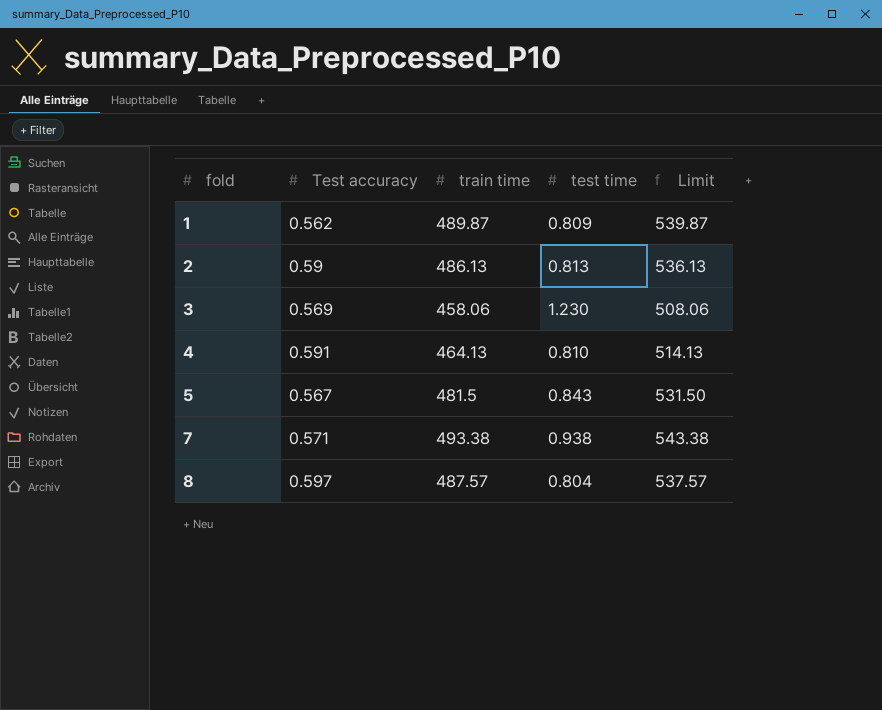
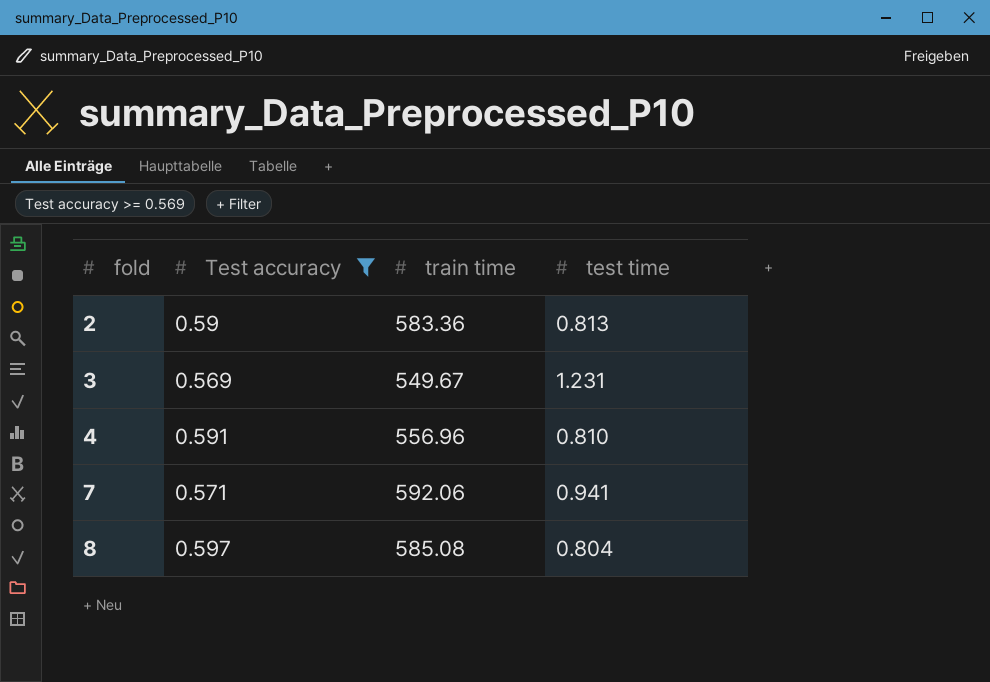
filter: none -> Test accuracy >= 0.569
column Limit | formula: [train time] + 50 -> none
2 | train time: 486.13 -> 583.36
3 | train time: 458.06 -> 549.67
3 | test time: 1.230 -> 1.231
4 | train time: 464.13 -> 556.96
7 | train time: 493.38 -> 592.06
7 | test time: 0.938 -> 0.941
8 | train time: 487.57 -> 585.08

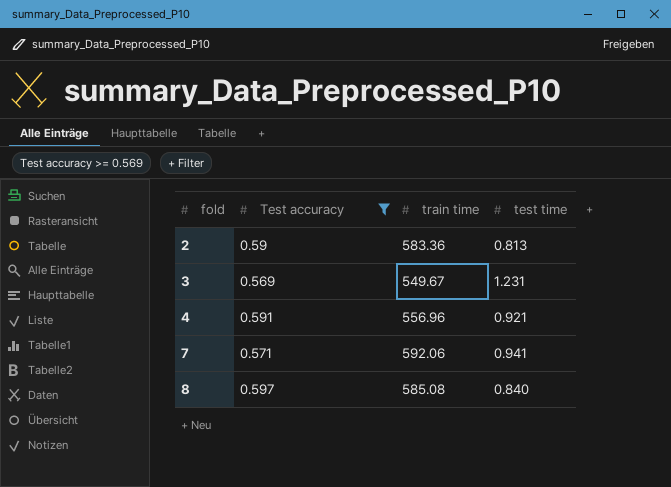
4 | test time: 0.810 -> 0.921
8 | test time: 0.804 -> 0.840

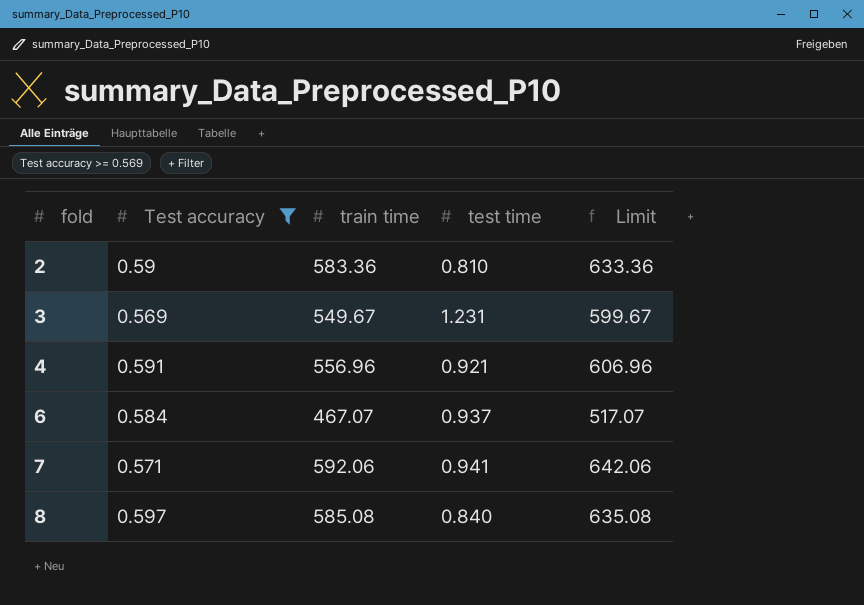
column Limit | formula: none -> [train time] + 50
2 | test time: 0.813 -> 0.810
row 6: none -> 0.584 | 467.07 | 0.937 | 517.07

